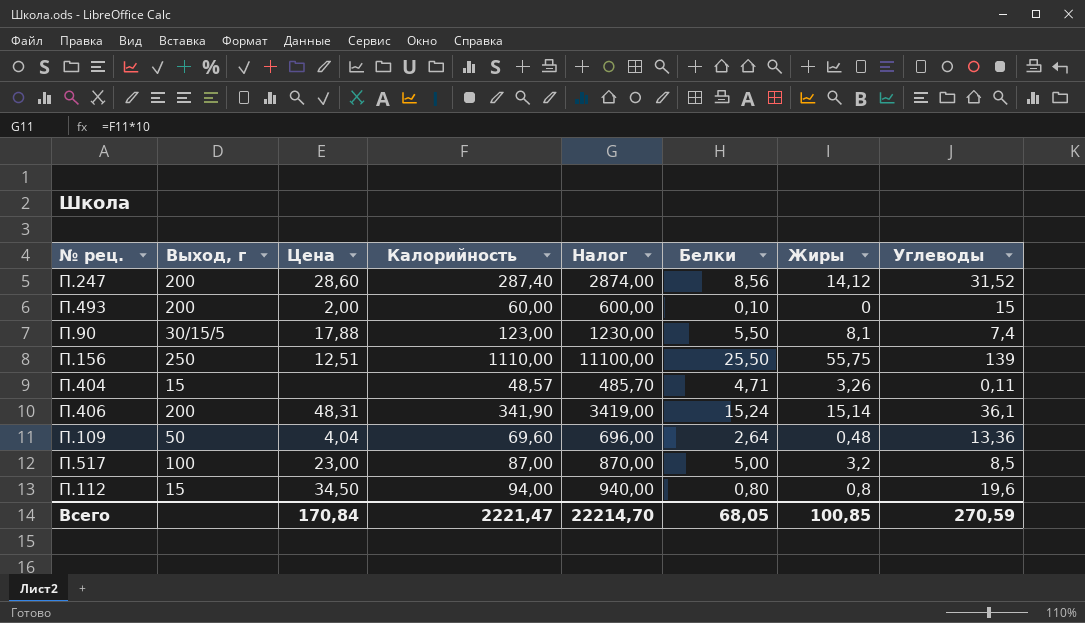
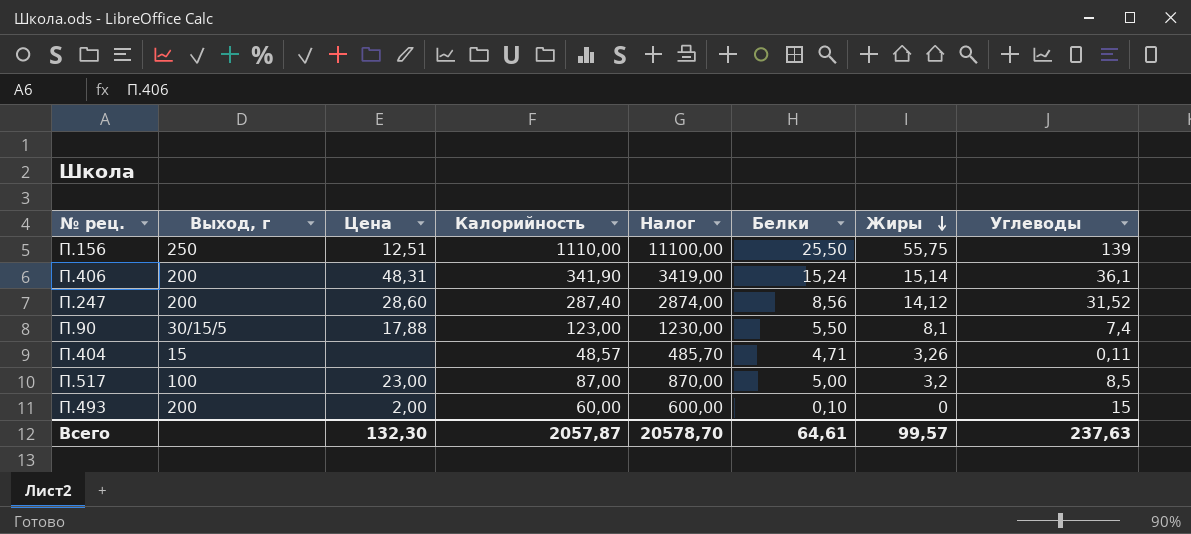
row order: none -> Жиры descending
row П.109: 50 | 4,04 | 69,60 | 696,00 | 2,64 | 0,48 | 13,36 -> none
row П.112: 15 | 34,50 | 94,00 | 940,00 | 0,80 | 0,8 | 19,6 -> none
Всего | Цена: 170,84 -> 132,30
Всего | Калорийность: 2221,47 -> 2057,87
Всего | Налог: 22214,70 -> 20578,70
Всего | Белки: 68,05 -> 64,61
Всего | Жиры: 100,85 -> 99,57
Всего | Углеводы: 270,59 -> 237,63

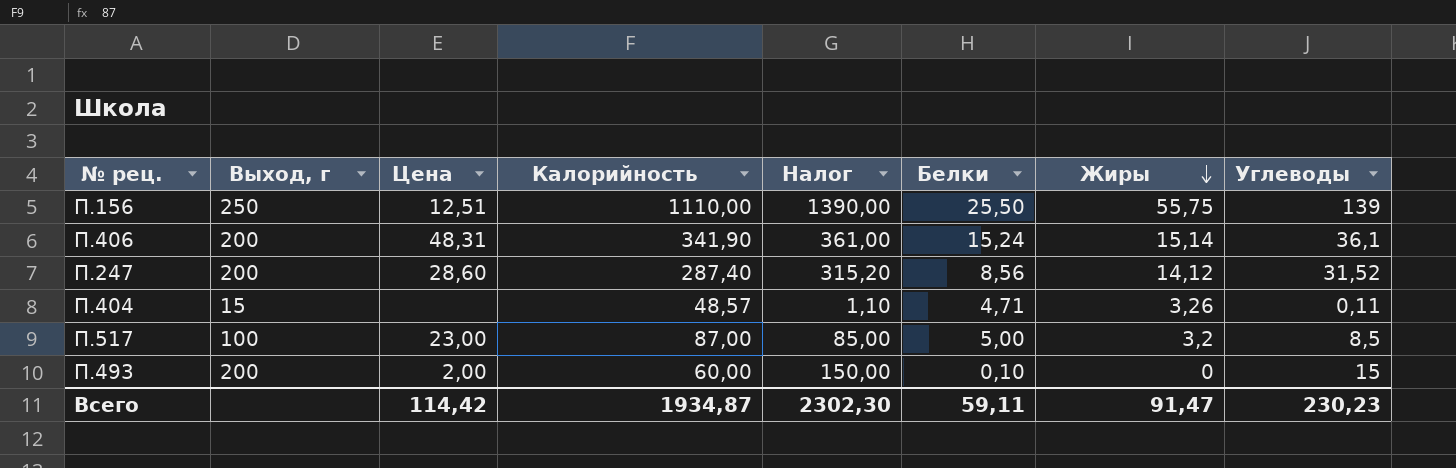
column Налог | formula: [Калорийность] * 10 -> [Углеводы] * 10
row П.90: 30/15/5 | 17,88 | 123,00 | 1230,00 | 5,50 | 8,1 | 7,4 -> none
Всего | Цена: 132,30 -> 114,42
Всего | Калорийность: 2057,87 -> 1934,87
Всего | Налог: 20578,70 -> 2302,30
Всего | Белки: 64,61 -> 59,11
Всего | Жиры: 99,57 -> 91,47
Всего | Углеводы: 237,63 -> 230,23

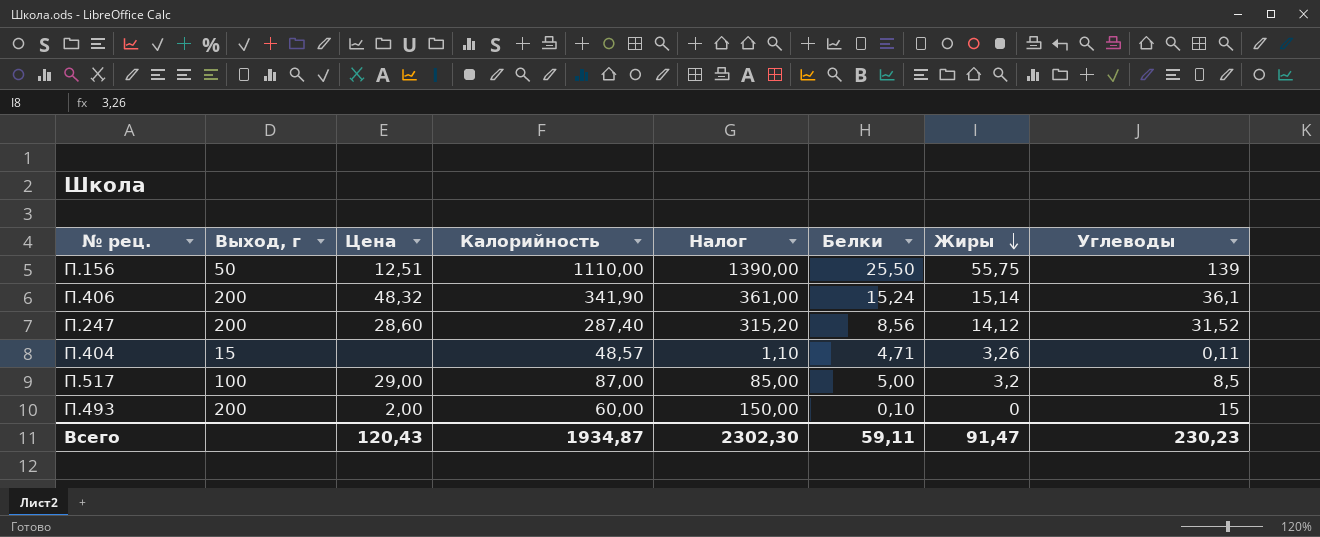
П.156 | Выход, г: 250 -> 50
П.406 | Цена: 48,31 -> 48,32
П.517 | Цена: 23,00 -> 29,00
Всего | Цена: 114,42 -> 120,43

